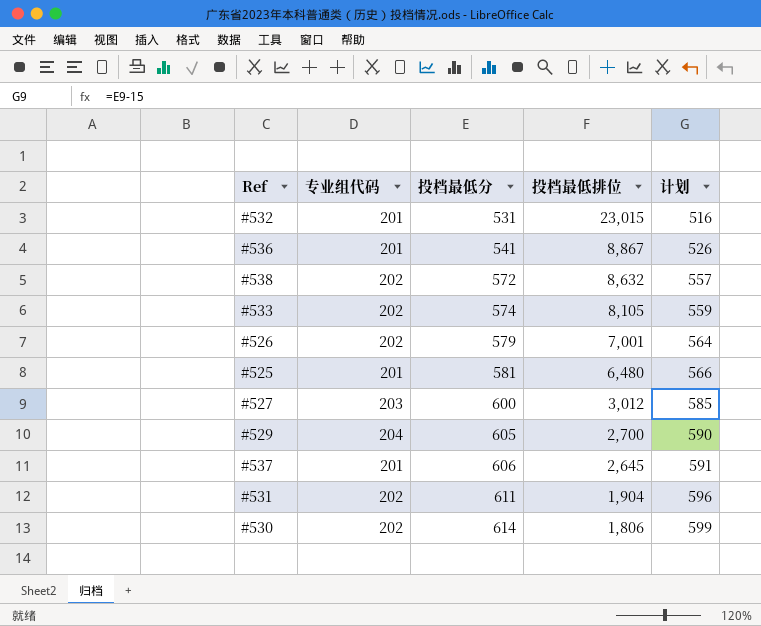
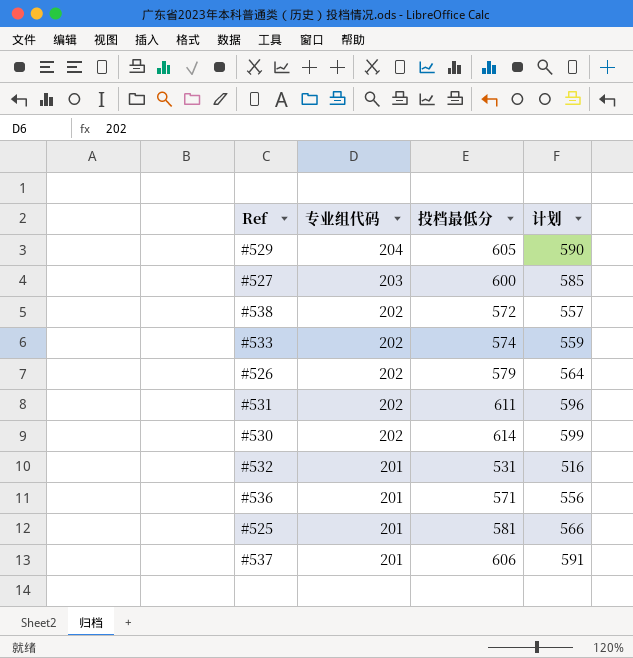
row order: 投档最低分 ascending -> 专业组代码 descending
column 投档最低排位 | position: 4 -> none
#536 | 投档最低分: 541 -> 571
#536 | 计划: 526 -> 556

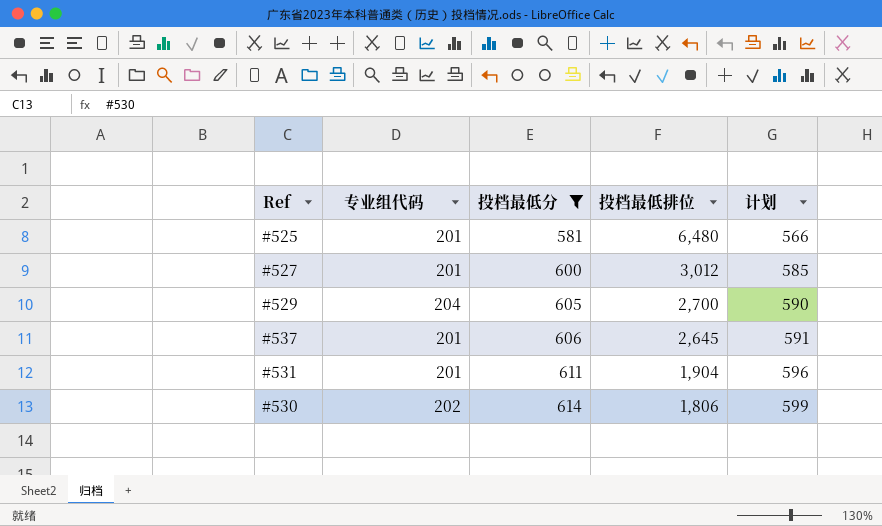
filter: none -> 投档最低分 >= 581
row order: 专业组代码 descending -> 投档最低分 ascending
column 投档最低排位 | position: none -> 4
#527 | 专业组代码: 203 -> 201
#531 | 专业组代码: 202 -> 201

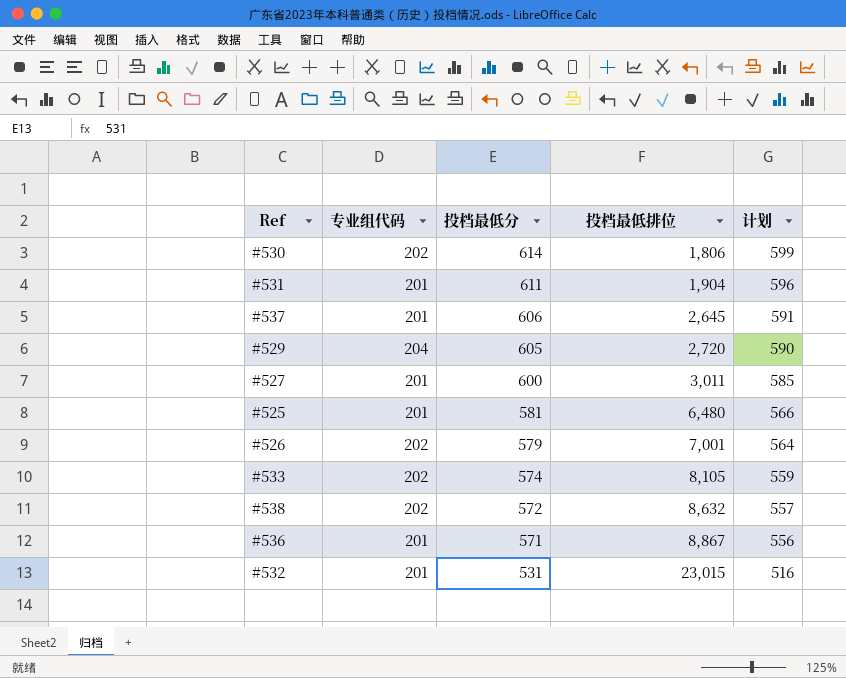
filter: 投档最低分 >= 581 -> none
row order: 投档最低分 ascending -> 投档最低分 descending
#529 | 投档最低排位: 2,700 -> 2,720
#527 | 投档最低排位: 3,012 -> 3,011

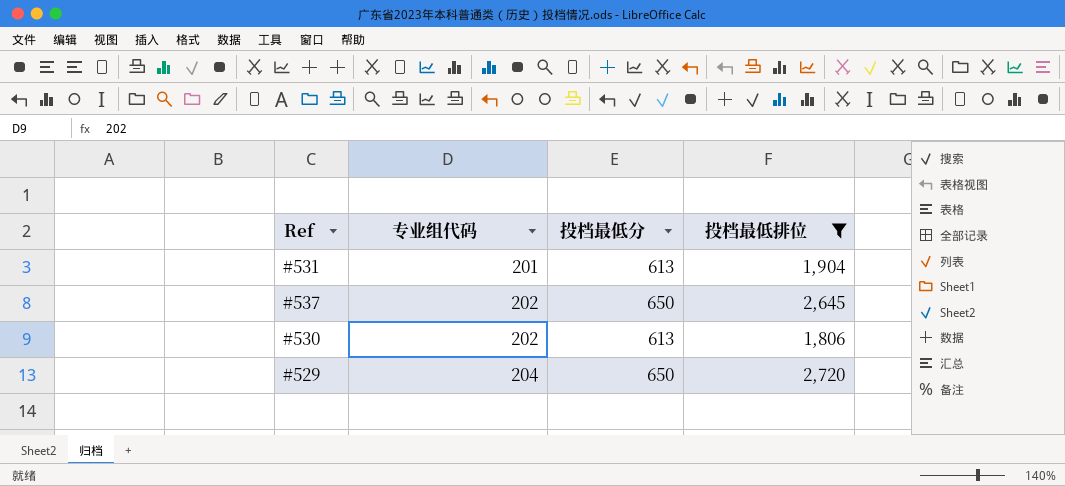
filter: none -> 投档最低排位 <= 2,720
row order: 投档最低分 descending -> 专业组代码 ascending
column 计划 | formula: [投档最低分] - 15 -> none
#531 | 投档最低分: 611 -> 613
#537 | 专业组代码: 201 -> 202
#537 | 投档最低分: 606 -> 650
#530 | 投档最低分: 614 -> 613
#529 | 投档最低分: 605 -> 650

